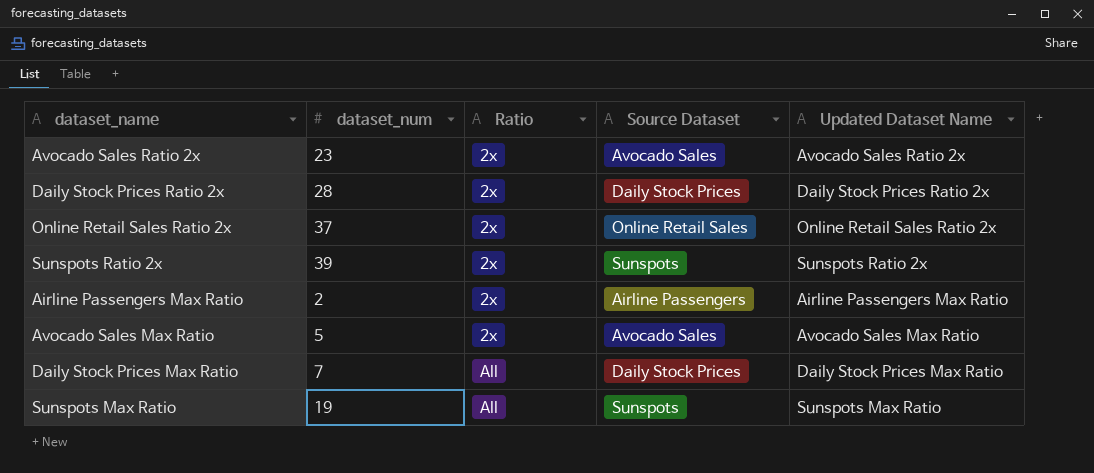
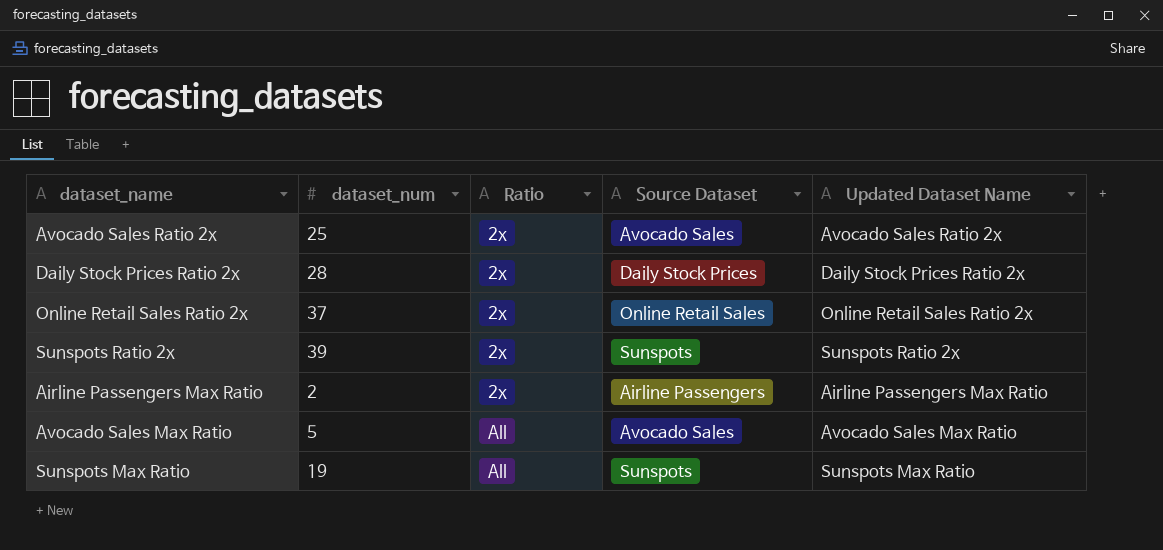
row Daily Stock Prices Max Ratio: 7 | All | Daily Stock Prices | Daily Stock Prices Max Ratio -> none
Avocado Sales Ratio 2x | dataset_num: 23 -> 25
Avocado Sales Max Ratio | Ratio: 2x -> All

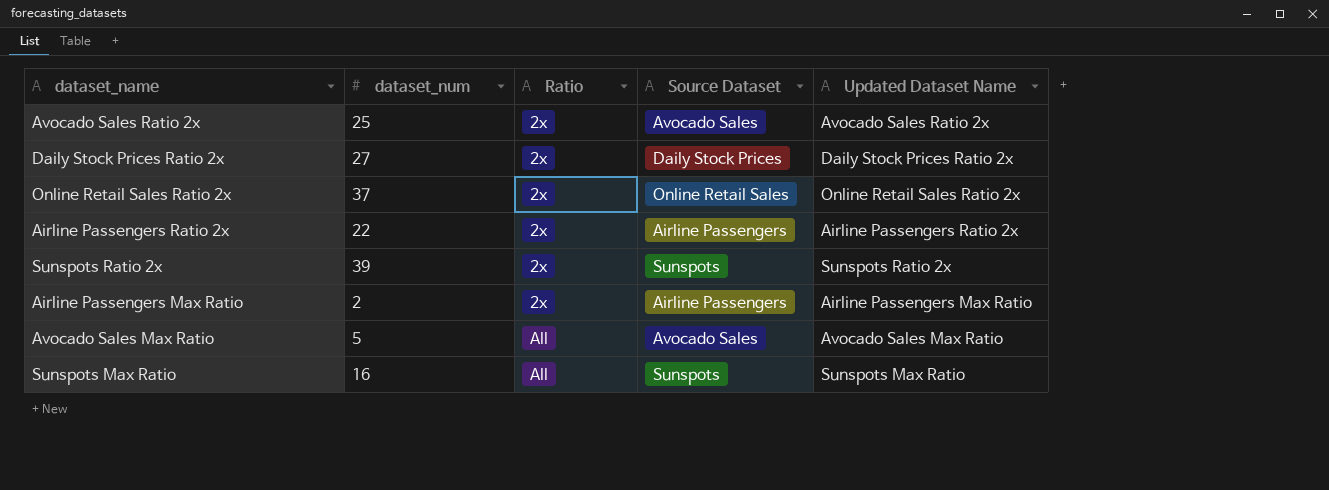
Daily Stock Prices Ratio 2x | dataset_num: 28 -> 27
row Airline Passengers Ratio 2x: none -> 22 | 2x | Airline Passengers | Airline Passengers Ratio 2x
Sunspots Max Ratio | dataset_num: 19 -> 16

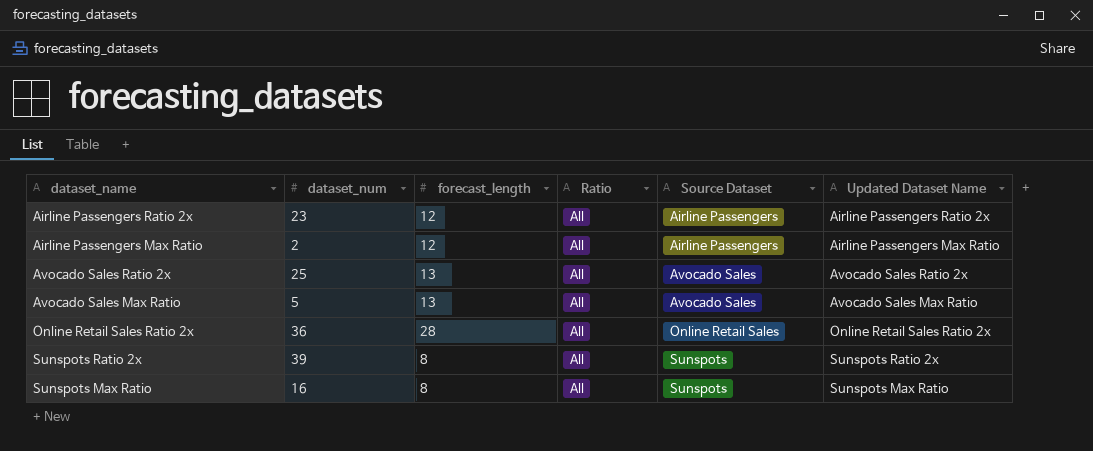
row order: Ratio ascending -> Source Dataset ascending
column forecast_length | position: none -> 3
row Daily Stock Prices Ratio 2x: 27 | 2x | Daily Stock Prices | Daily Stock Prices Ratio 2x -> none
Airline Passengers Ratio 2x | dataset_num: 22 -> 23
Airline Passengers Ratio 2x | Ratio: 2x -> All
Airline Passengers Max Ratio | Ratio: 2x -> All
Avocado Sales Ratio 2x | Ratio: 2x -> All
Online Retail Sales Ratio 2x | dataset_num: 37 -> 36
Online Retail Sales Ratio 2x | Ratio: 2x -> All
Sunspots Ratio 2x | Ratio: 2x -> All

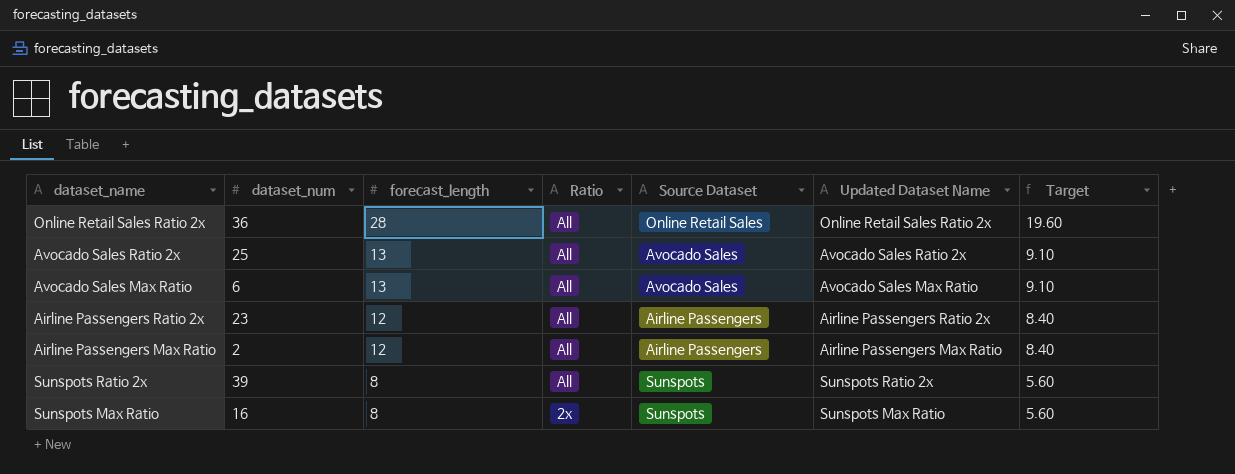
row order: Source Dataset ascending -> forecast_length descending
column Target | formula: none -> [forecast_length] * 0.7
Avocado Sales Max Ratio | dataset_num: 5 -> 6
Sunspots Max Ratio | Ratio: All -> 2x

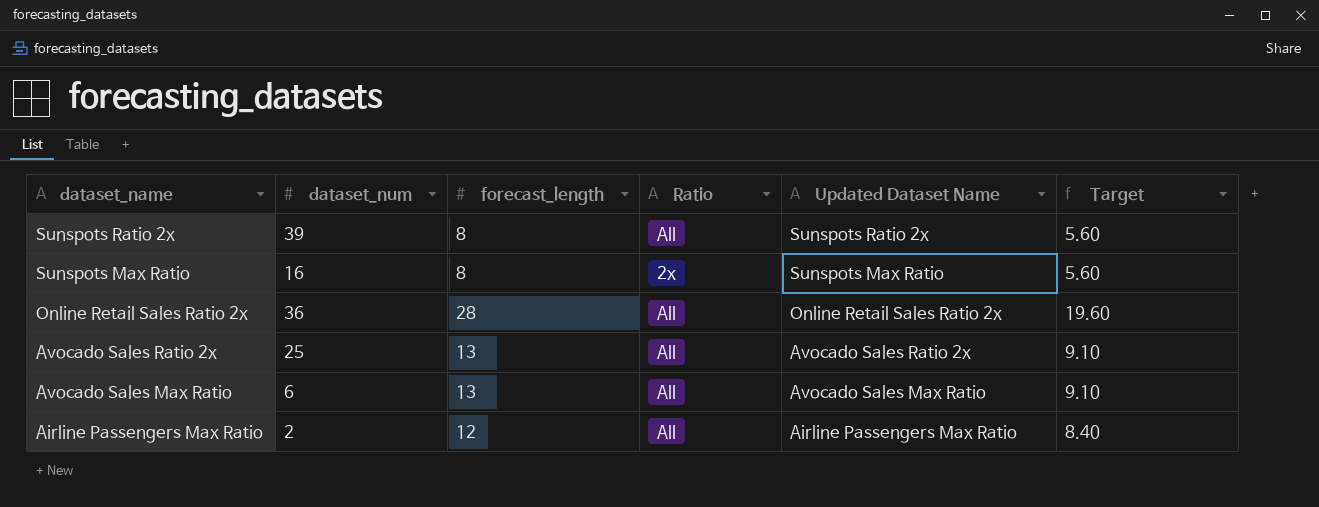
row order: forecast_length descending -> dataset_name descending
column Source Dataset | position: 5 -> none
row Airline Passengers Ratio 2x: 23 | 12 | All | Airline Passengers | Airline Passengers Ratio 2x | 8.40 -> none

